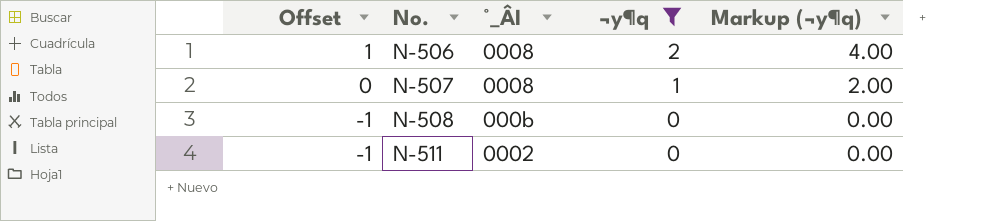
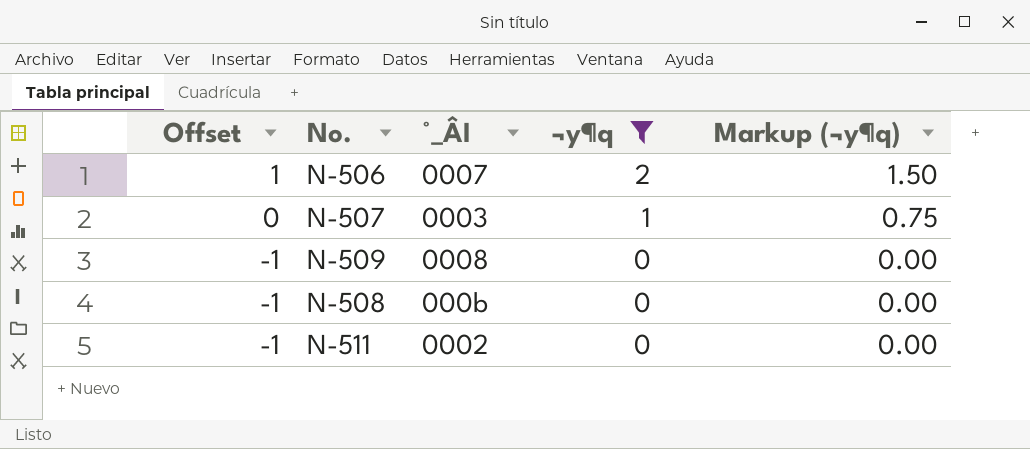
column Markup (¬y¶q) | formula: [¬y¶q] * 2 -> [¬y¶q] * 0.75
N-506 | °_ÂI: 0008 -> 0007
N-507 | °_ÂI: 0008 -> 0003
row N-509: none -> -1 | 0008 | 0 | 0.00

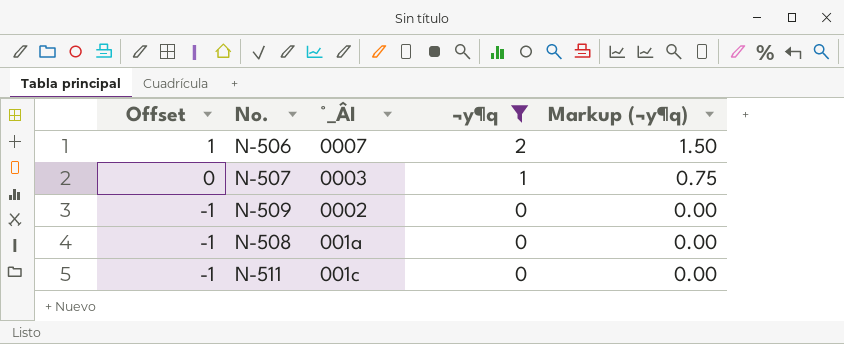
N-509 | °_ÂI: 0008 -> 0002
N-508 | °_ÂI: 000b -> 001a
N-511 | °_ÂI: 0002 -> 001c

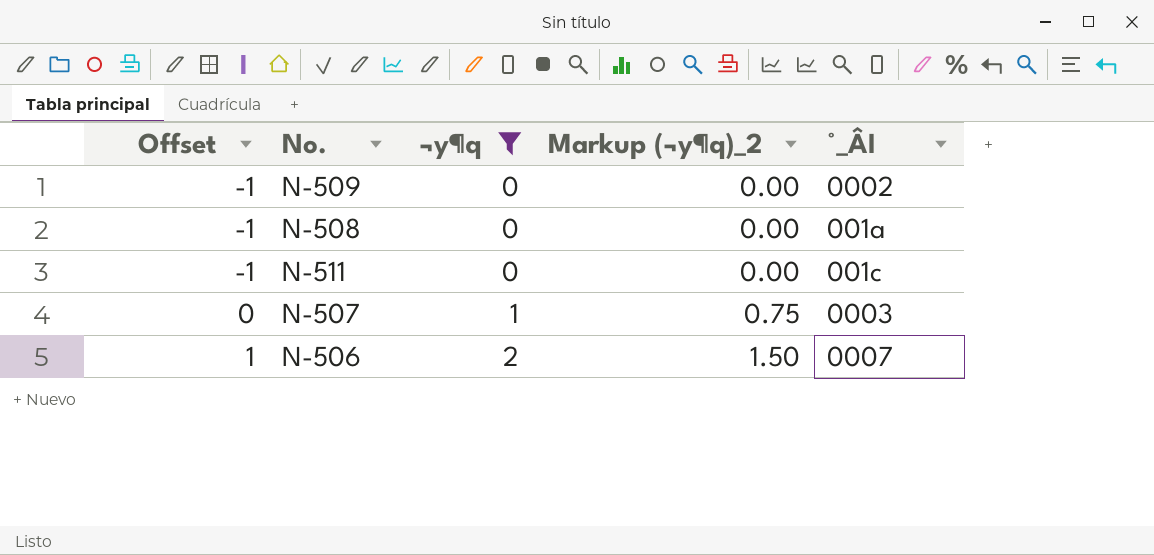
row order: Offset descending -> Offset ascending
column name: Markup (¬y¶q) -> Markup (¬y¶q)_2
column °_ÂI | position: 3 -> 5

